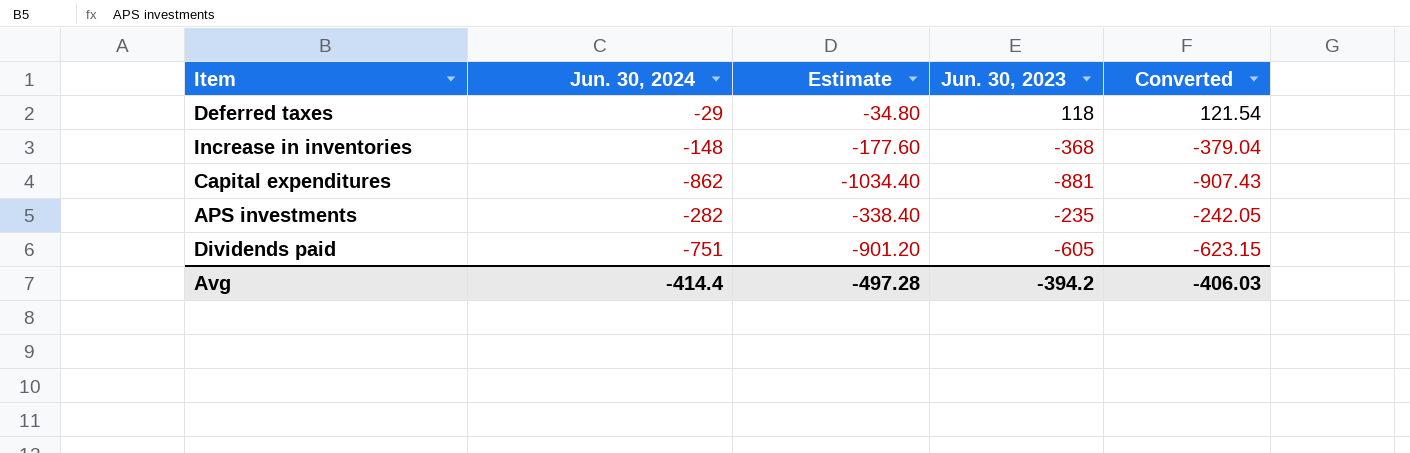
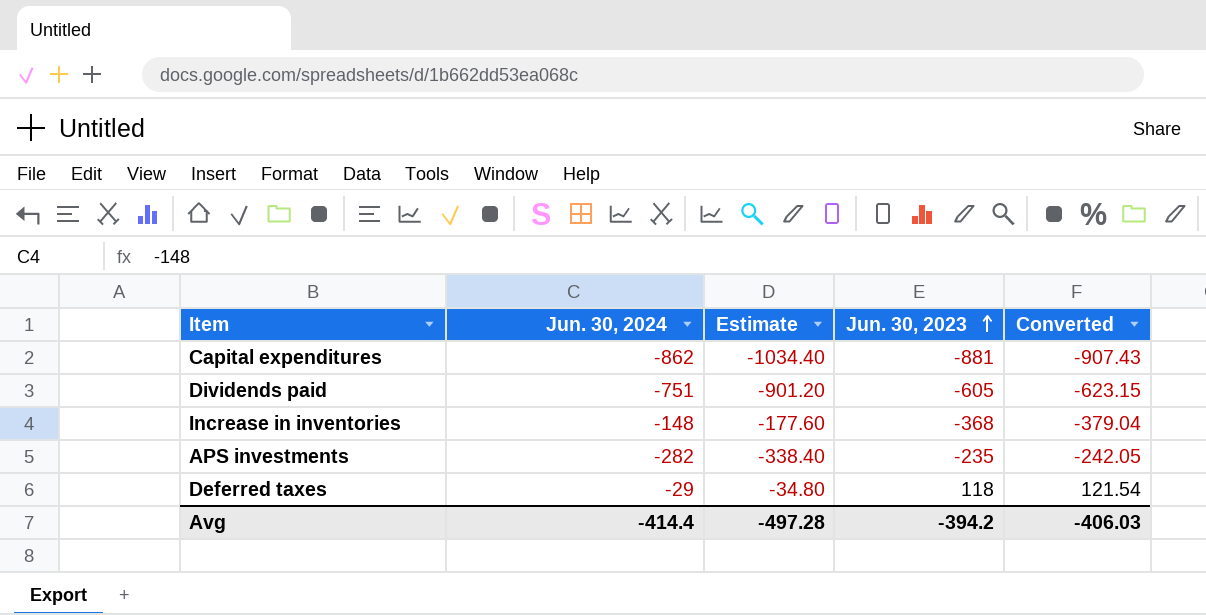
row order: none -> Jun. 30, 2023 ascending

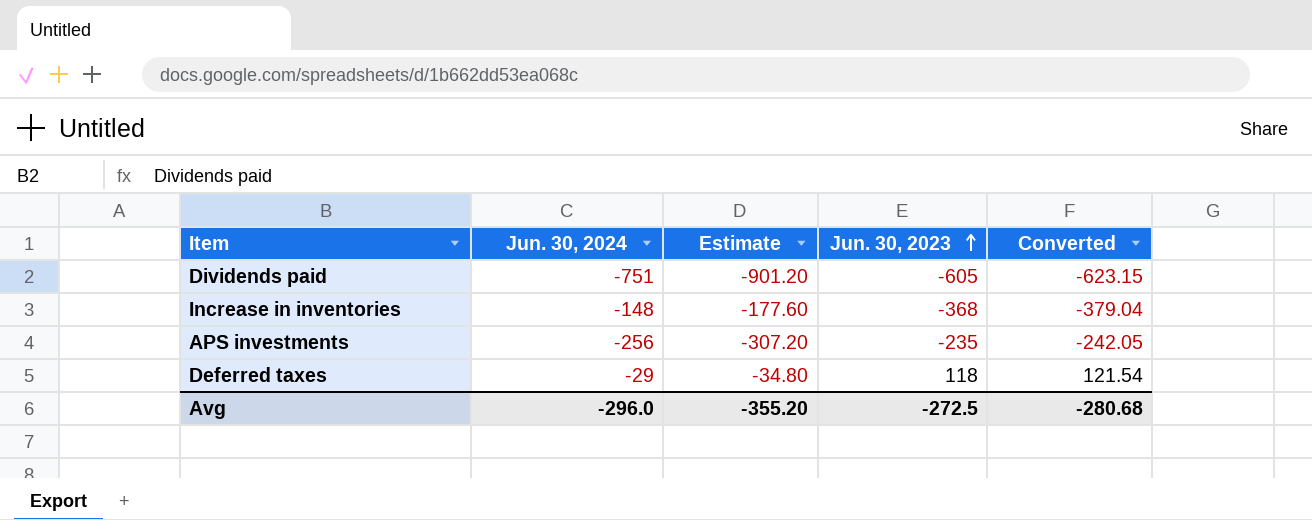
row Capital expenditures: -862 | -1034.40 | -881 | -907.43 -> none
APS investments | Jun. 30, 2024: -282 -> -256
APS investments | Estimate: -338.40 -> -307.20
Avg | Jun. 30, 2024: -414.4 -> -296.0
Avg | Estimate: -497.28 -> -355.20
Avg | Jun. 30, 2023: -394.2 -> -272.5
Avg | Converted: -406.03 -> -280.68

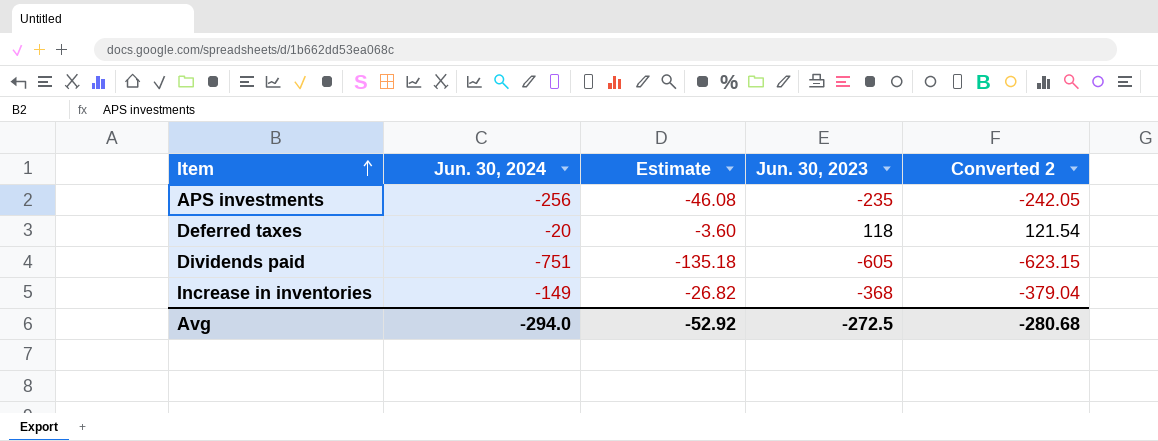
row order: Jun. 30, 2023 ascending -> Item ascending
column Estimate | formula: [Jun. 30, 2024] * 1.2 -> [Jun. 30, 2024] * 0.18
column name: Converted -> Converted 2
Deferred taxes | Jun. 30, 2024: -29 -> -20
Increase in inventories | Jun. 30, 2024: -148 -> -149
Avg | Jun. 30, 2024: -296.0 -> -294.0
Avg | Estimate: -355.20 -> -52.92

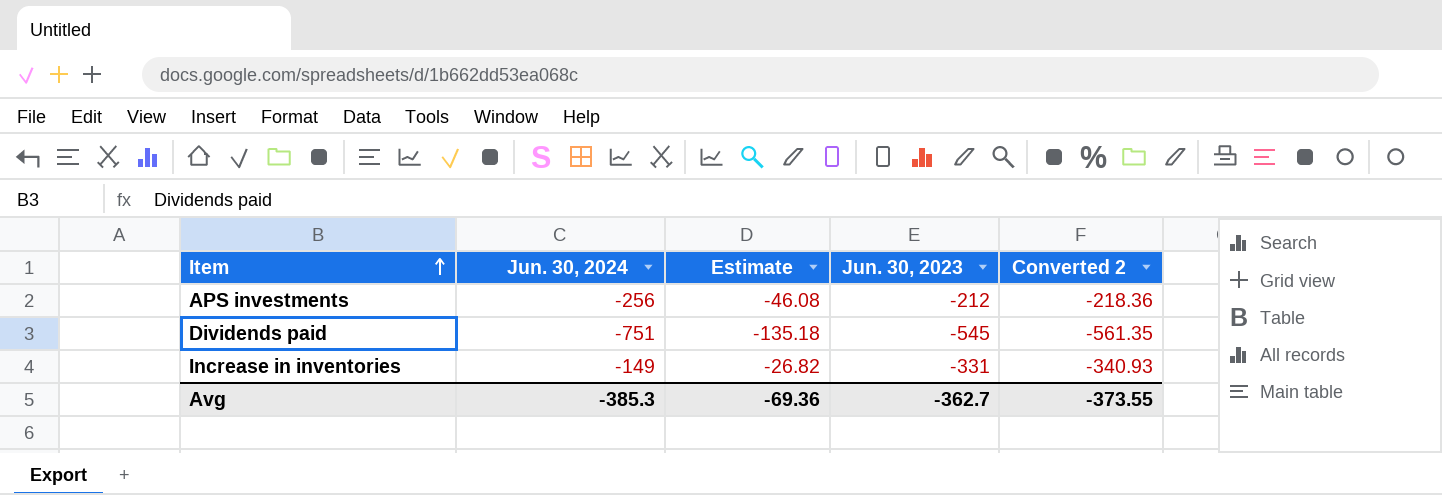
row Deferred taxes: -20 | -3.60 | 118 | 121.54 -> none
APS investments | Jun. 30, 2023: -235 -> -212
APS investments | Converted 2: -242.05 -> -218.36
Dividends paid | Jun. 30, 2023: -605 -> -545
Dividends paid | Converted 2: -623.15 -> -561.35
Increase in inventories | Jun. 30, 2023: -368 -> -331
Increase in inventories | Converted 2: -379.04 -> -340.93
Avg | Jun. 30, 2024: -294.0 -> -385.3
Avg | Estimate: -52.92 -> -69.36
Avg | Jun. 30, 2023: -272.5 -> -362.7
Avg | Converted 2: -280.68 -> -373.55

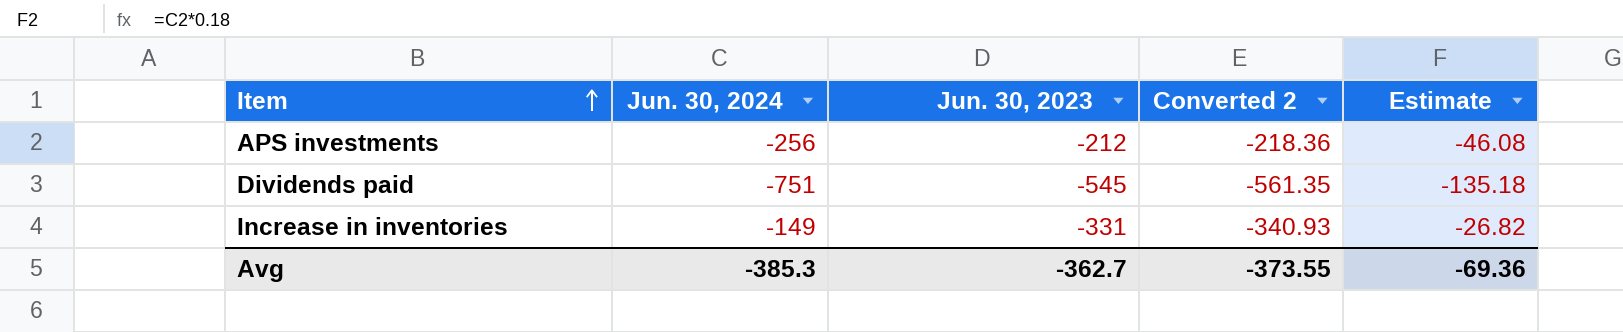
column Estimate | position: 3 -> 5

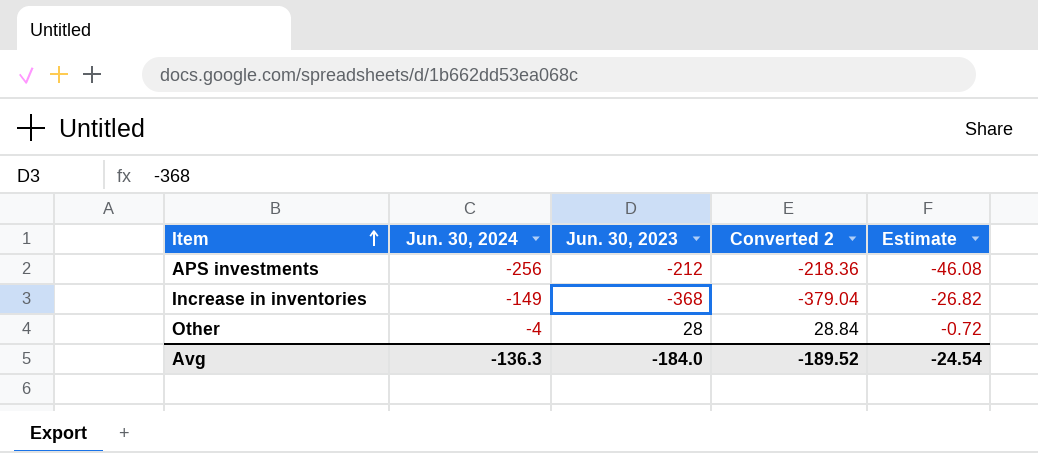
row Dividends paid: -751 | -545 | -561.35 | -135.18 -> none
Increase in inventories | Jun. 30, 2023: -331 -> -368
Increase in inventories | Converted 2: -340.93 -> -379.04
row Other: none -> -4 | 28 | 28.84 | -0.72
Avg | Jun. 30, 2024: -385.3 -> -136.3
Avg | Jun. 30, 2023: -362.7 -> -184.0
Avg | Converted 2: -373.55 -> -189.52
Avg | Estimate: -69.36 -> -24.54

